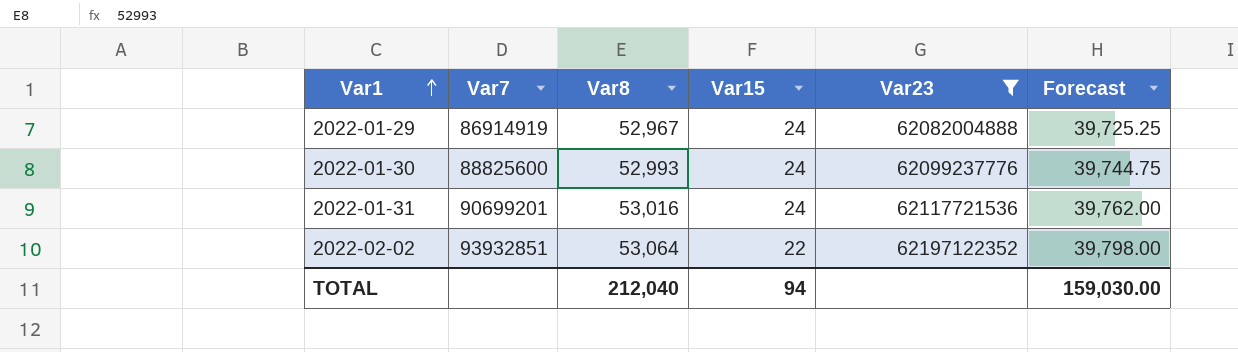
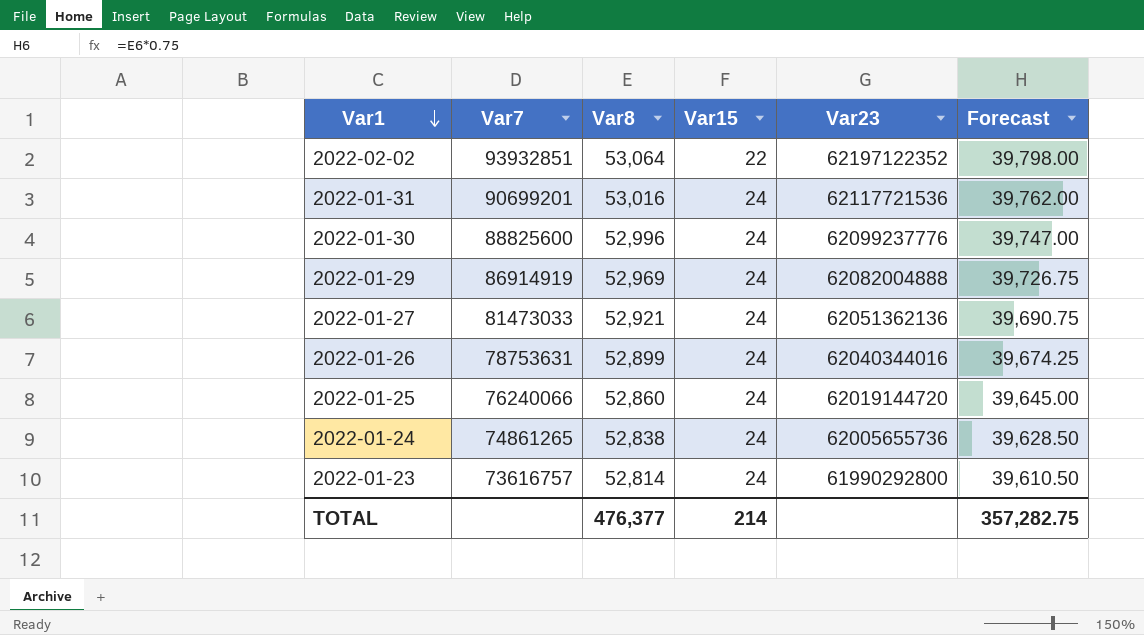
filter: Var23 >= 62082004888 -> none
row order: Var1 ascending -> Var1 descending
2022-01-30 | Var8: 52,993 -> 52,996
2022-01-30 | Forecast: 39,744.75 -> 39,747.00
2022-01-29 | Var8: 52,967 -> 52,969
2022-01-29 | Forecast: 39,725.25 -> 39,726.75
TOTAL | Var8: 212,040 -> 476,377
TOTAL | Var15: 94 -> 214
TOTAL | Forecast: 159,030.00 -> 357,282.75

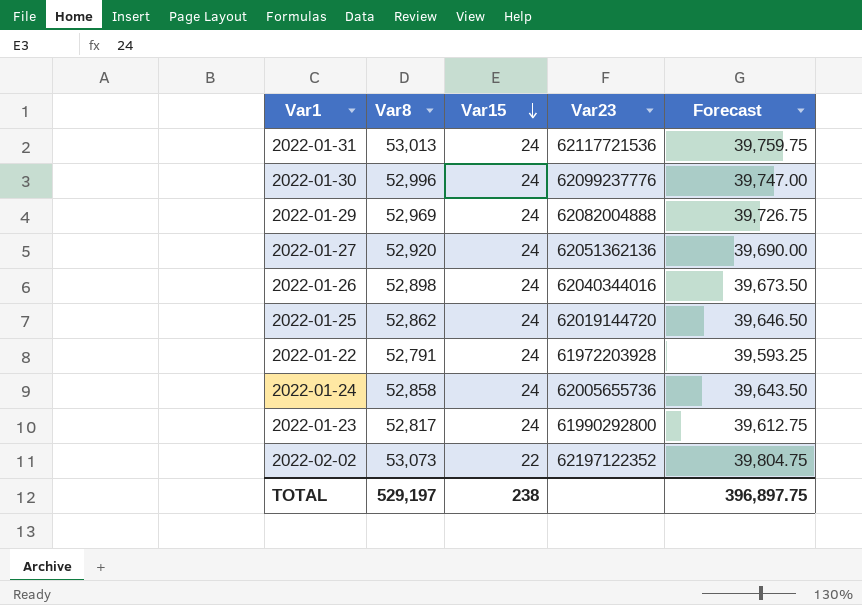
row order: Var1 descending -> Var15 descending
column Var7 | position: 2 -> none
2022-01-31 | Var8: 53,016 -> 53,013
2022-01-31 | Forecast: 39,762.00 -> 39,759.75
2022-01-27 | Var8: 52,921 -> 52,920
2022-01-27 | Forecast: 39,690.75 -> 39,690.00
2022-01-26 | Var8: 52,899 -> 52,898
2022-01-26 | Forecast: 39,674.25 -> 39,673.50
2022-01-25 | Var8: 52,860 -> 52,862
2022-01-25 | Forecast: 39,645.00 -> 39,646.50
row 2022-01-22: none -> 52,791 | 24 | 61972203928 | 39,593.25
2022-01-24 | Var8: 52,838 -> 52,858
2022-01-24 | Forecast: 39,628.50 -> 39,643.50
2022-01-23 | Var8: 52,814 -> 52,817
2022-01-23 | Forecast: 39,610.50 -> 39,612.75
2022-02-02 | Var8: 53,064 -> 53,073
2022-02-02 | Forecast: 39,798.00 -> 39,804.75
TOTAL | Var8: 476,377 -> 529,197
TOTAL | Var15: 214 -> 238
TOTAL | Forecast: 357,282.75 -> 396,897.75

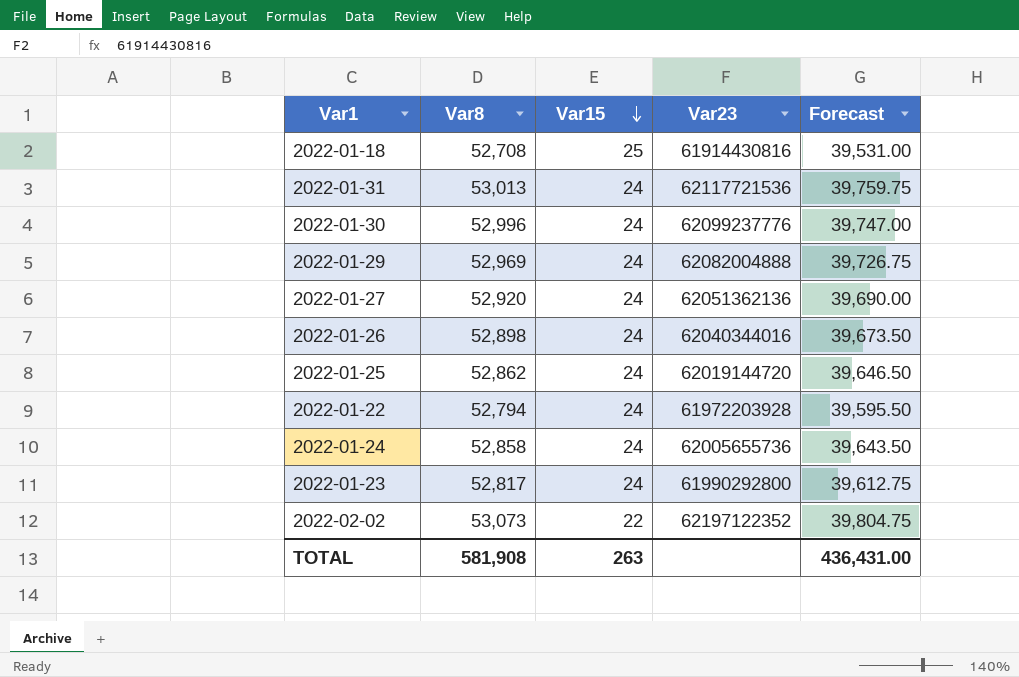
row 2022-01-18: none -> 52,708 | 25 | 61914430816 | 39,531.00
2022-01-22 | Var8: 52,791 -> 52,794
2022-01-22 | Forecast: 39,593.25 -> 39,595.50
TOTAL | Var8: 529,197 -> 581,908
TOTAL | Var15: 238 -> 263
TOTAL | Forecast: 396,897.75 -> 436,431.00

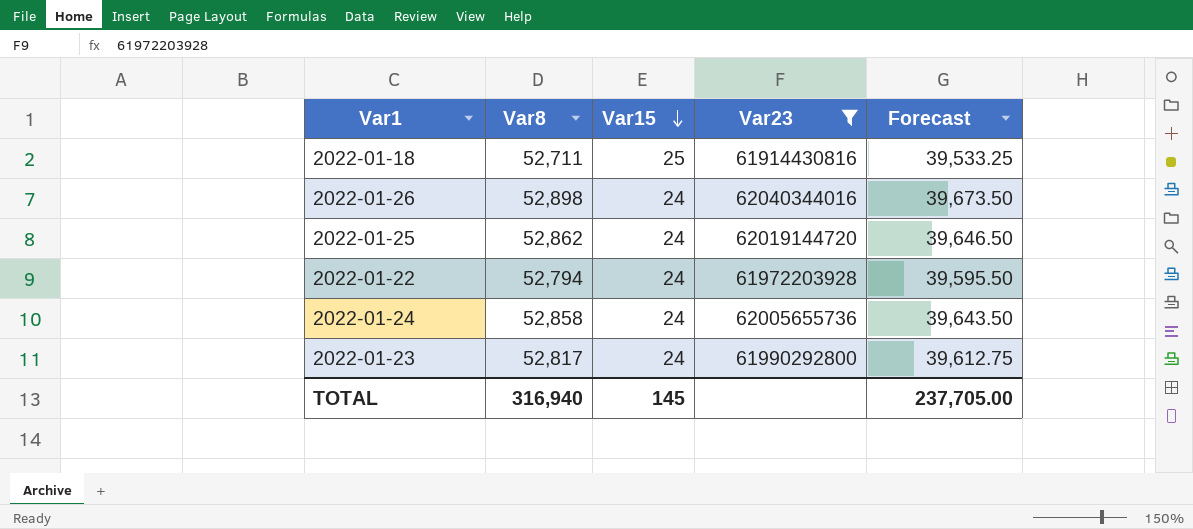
filter: none -> Var23 <= 62040344016
2022-01-18 | Var8: 52,708 -> 52,711
2022-01-18 | Forecast: 39,531.00 -> 39,533.25
TOTAL | Var8: 581,908 -> 316,940
TOTAL | Var15: 263 -> 145
TOTAL | Forecast: 436,431.00 -> 237,705.00

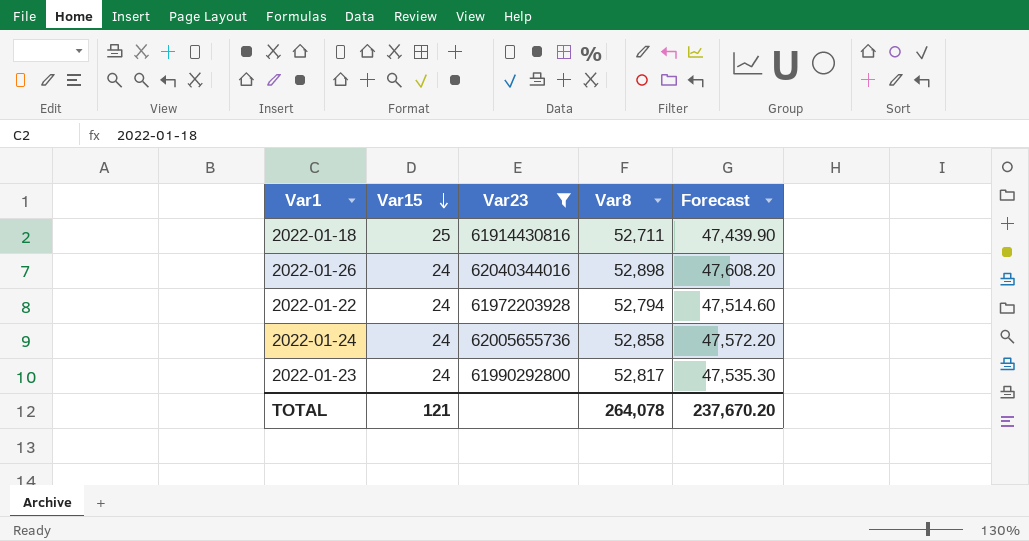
column Var8 | position: 2 -> 4
column Forecast | formula: [Var8] * 0.75 -> [Var8] * 0.9
row 2022-01-25: 52,862 | 24 | 62019144720 | 39,646.50 -> none
TOTAL | Var15: 145 -> 121
TOTAL | Var8: 316,940 -> 264,078
TOTAL | Forecast: 237,705.00 -> 237,670.20

